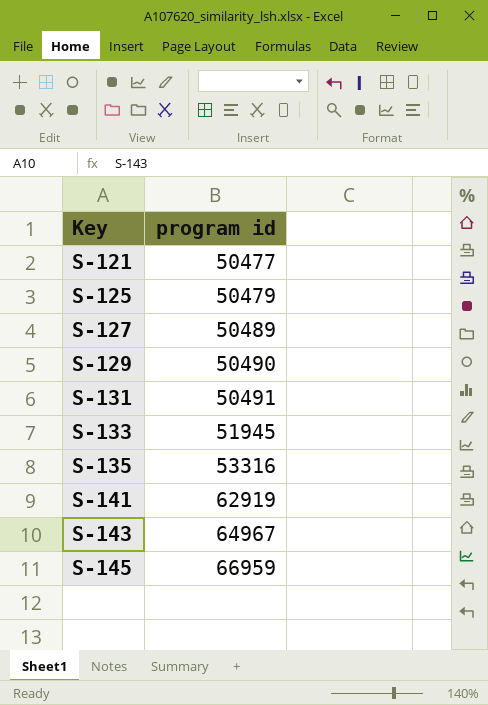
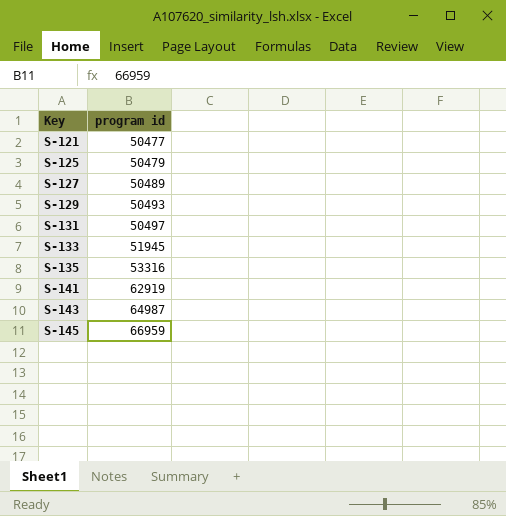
S-129 | program id: 50490 -> 50493
S-131 | program id: 50491 -> 50497
S-143 | program id: 64967 -> 64987

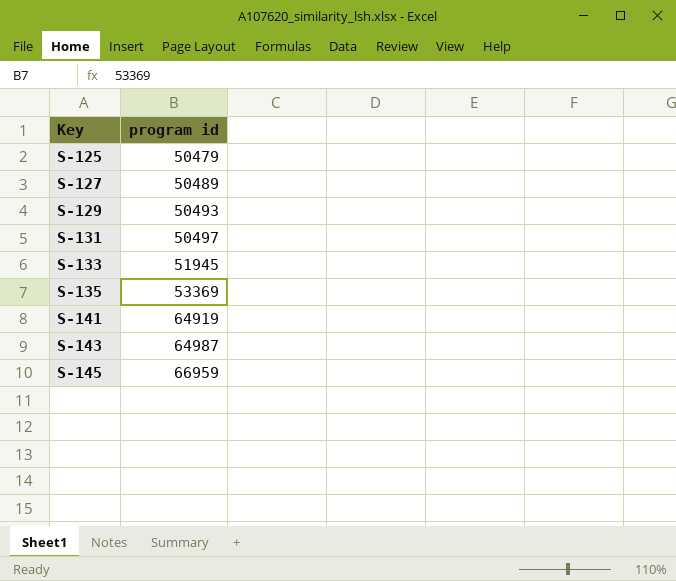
row S-121: 50477 -> none
S-135 | program id: 53316 -> 53369
S-141 | program id: 62919 -> 64919

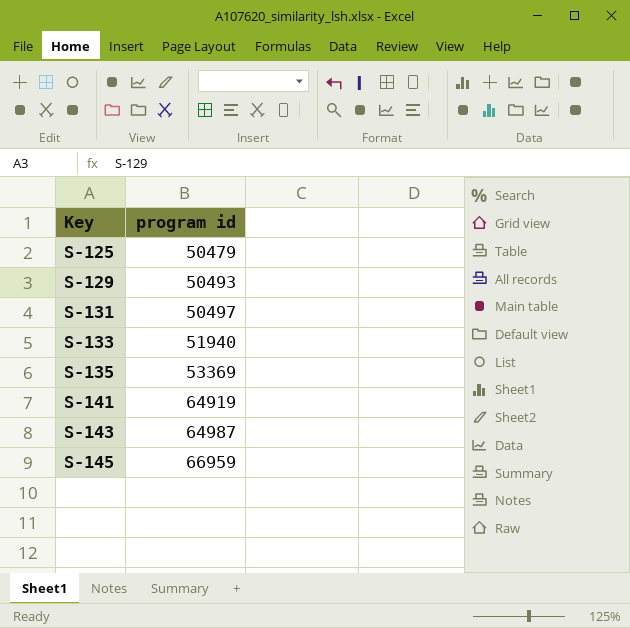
row S-127: 50489 -> none
S-133 | program id: 51945 -> 51940

